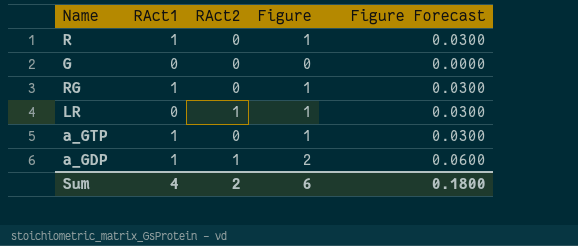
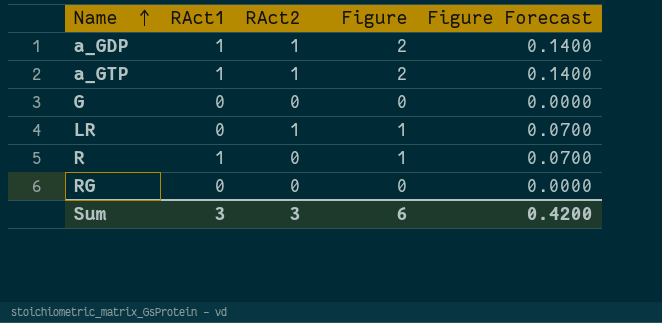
row order: none -> Name ascending
column Figure Forecast | formula: [Figure] * 0.03 -> [Figure] * 0.07
a_GTP | RAct2: 0 -> 1
a_GTP | Figure: 1 -> 2
RG | RAct1: 1 -> 0
RG | Figure: 1 -> 0
Sum | RAct1: 4 -> 3
Sum | RAct2: 2 -> 3
Sum | Figure Forecast: 0.1800 -> 0.4200

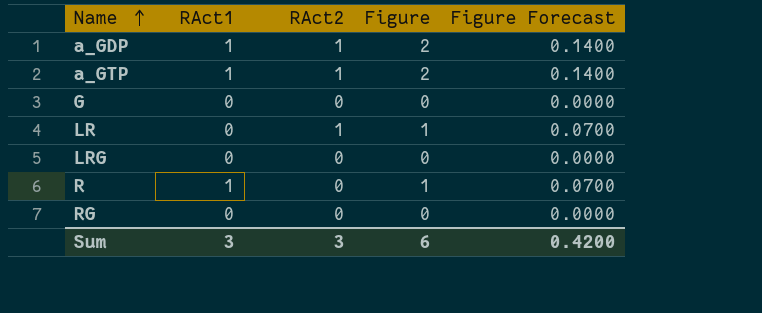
row LRG: none -> 0 | 0 | 0 | 0.0000

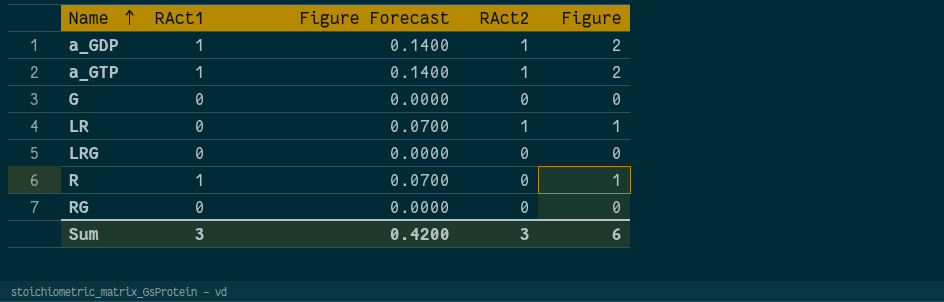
column Figure Forecast | position: 5 -> 3

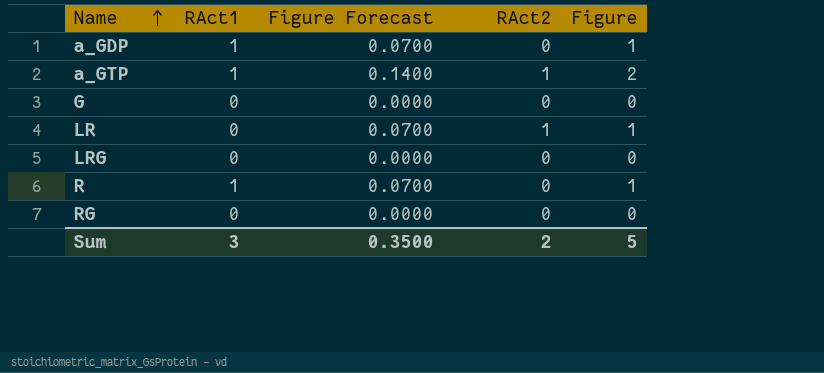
a_GDP | Figure Forecast: 0.1400 -> 0.0700
a_GDP | RAct2: 1 -> 0
a_GDP | Figure: 2 -> 1
Sum | Figure Forecast: 0.4200 -> 0.3500
Sum | RAct2: 3 -> 2
Sum | Figure: 6 -> 5

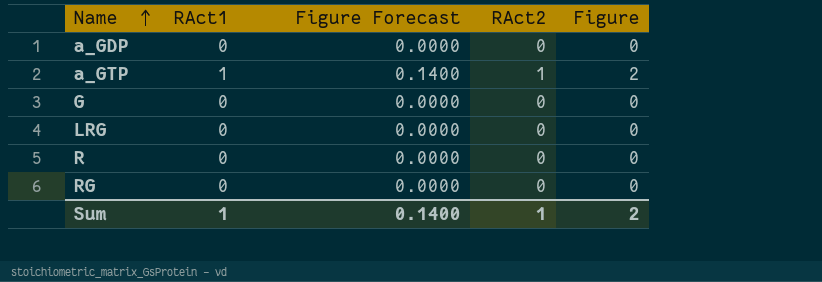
row LR: 0 | 0.0700 | 1 | 1 -> none
a_GDP | RAct1: 1 -> 0
a_GDP | Figure Forecast: 0.0700 -> 0.0000
a_GDP | Figure: 1 -> 0
R | RAct1: 1 -> 0
R | Figure Forecast: 0.0700 -> 0.0000
R | Figure: 1 -> 0
Sum | RAct1: 3 -> 1
Sum | Figure Forecast: 0.3500 -> 0.1400
Sum | RAct2: 2 -> 1
Sum | Figure: 5 -> 2

